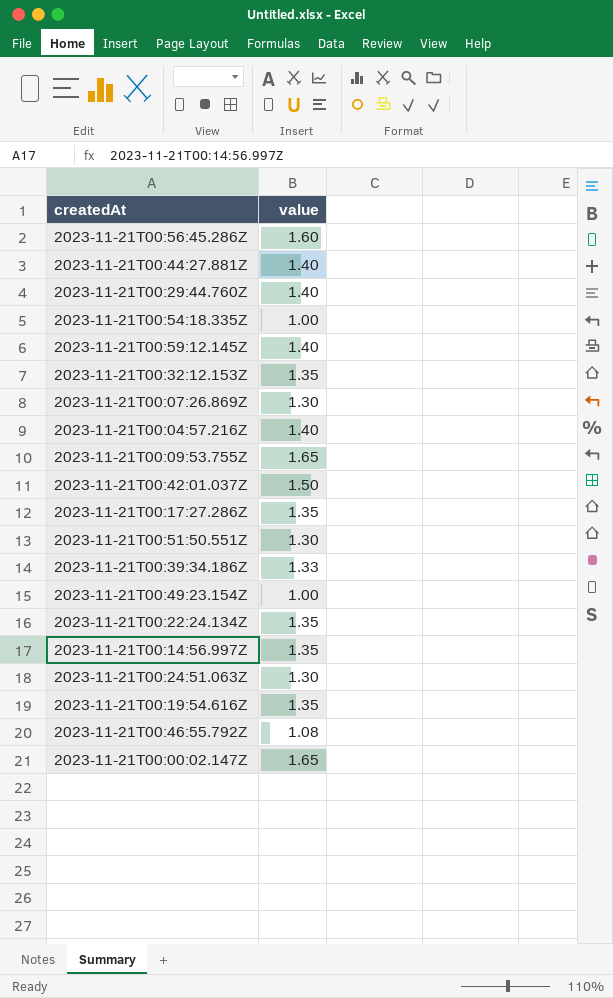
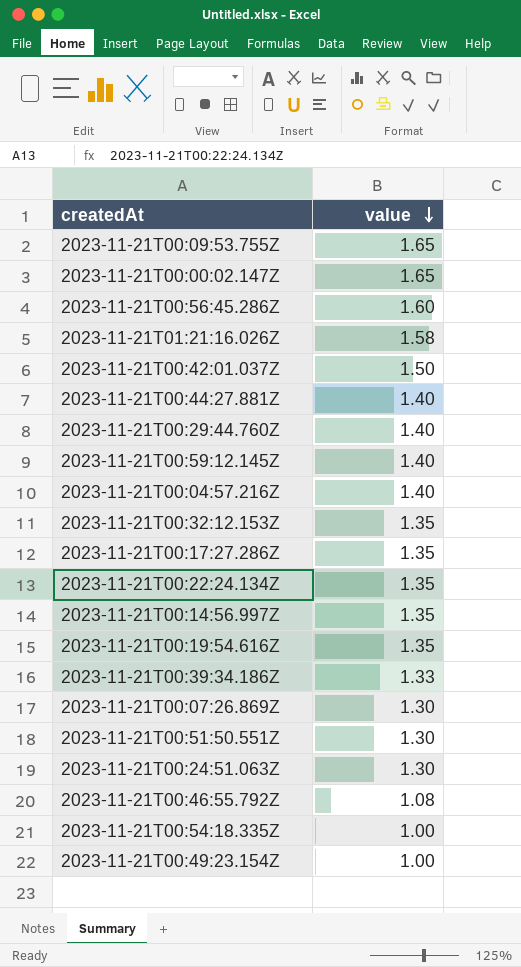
row order: none -> value descending
row 2023-11-21T01:21:16.026Z: none -> 1.58

